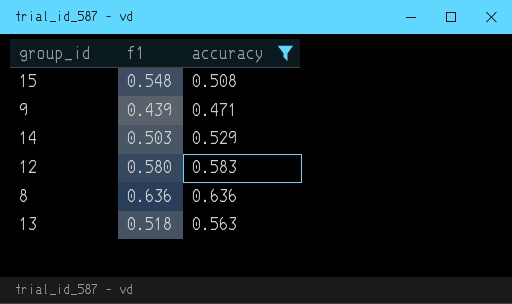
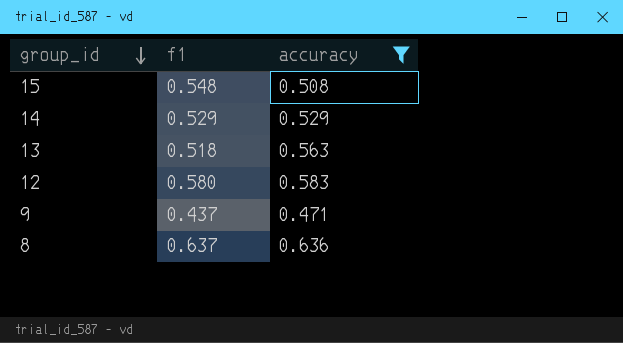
row order: none -> group_id descending
14 | f1: 0.503 -> 0.529
9 | f1: 0.439 -> 0.437
8 | f1: 0.636 -> 0.637

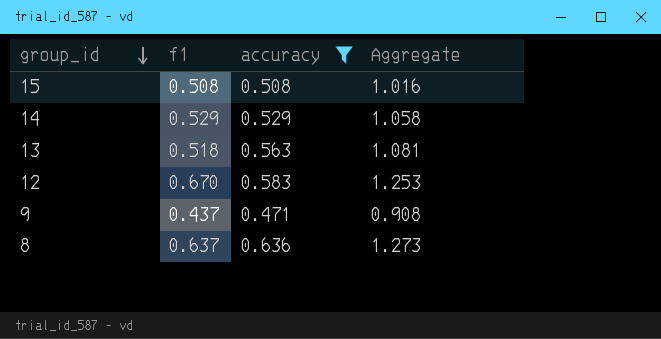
column Aggregate | formula: none -> [f1] + [accuracy]
15 | f1: 0.548 -> 0.508
12 | f1: 0.580 -> 0.670

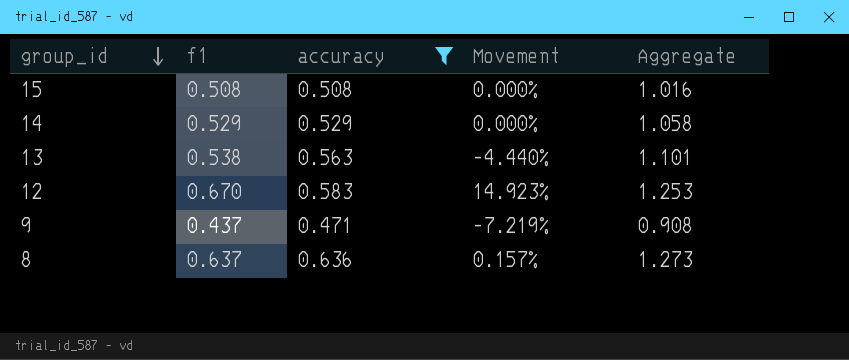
column Movement | formula: none -> ([f1] - [accuracy]) / [accuracy]
13 | f1: 0.518 -> 0.538
13 | Aggregate: 1.081 -> 1.101

